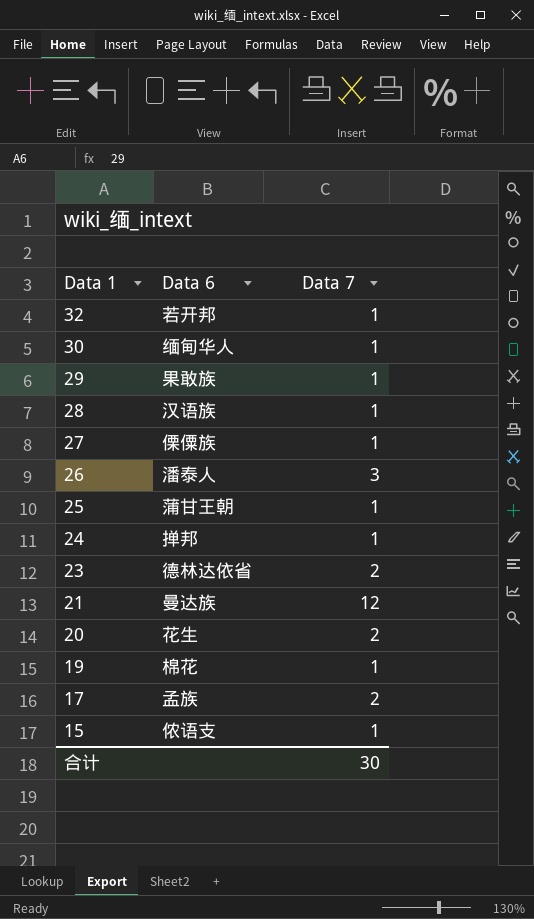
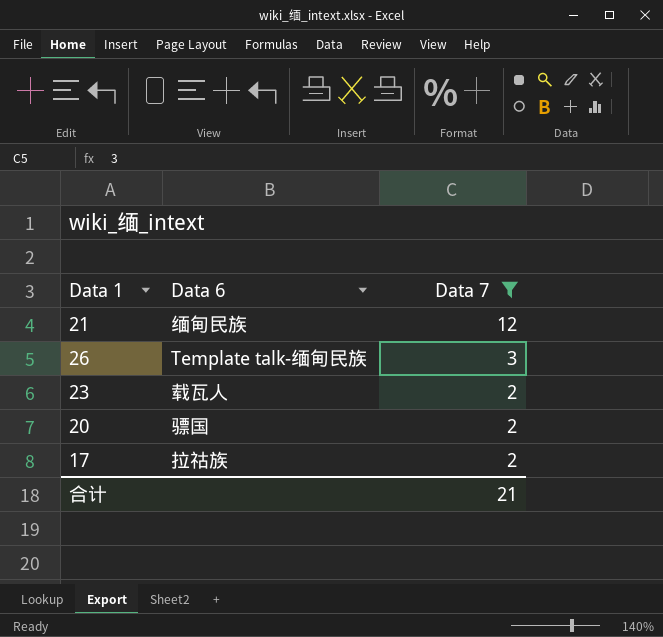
filter: none -> Data 7 != 1
row order: Data 1 descending -> Data 7 descending
21 | Data 6: 曼达族 -> 缅甸民族
26 | Data 6: 潘泰人 -> Template talk-缅甸民族
23 | Data 6: 德林达依省 -> 载瓦人
20 | Data 6: 花生 -> 骠国
17 | Data 6: 孟族 -> 拉祜族
合计 | Data 7: 30 -> 21

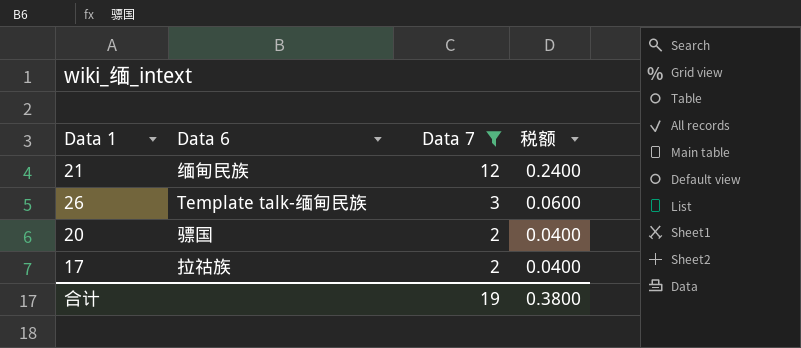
column 税额 | formula: none -> [Data 7] * 0.02
row 23: 载瓦人 | 2 -> none
合计 | Data 7: 21 -> 19

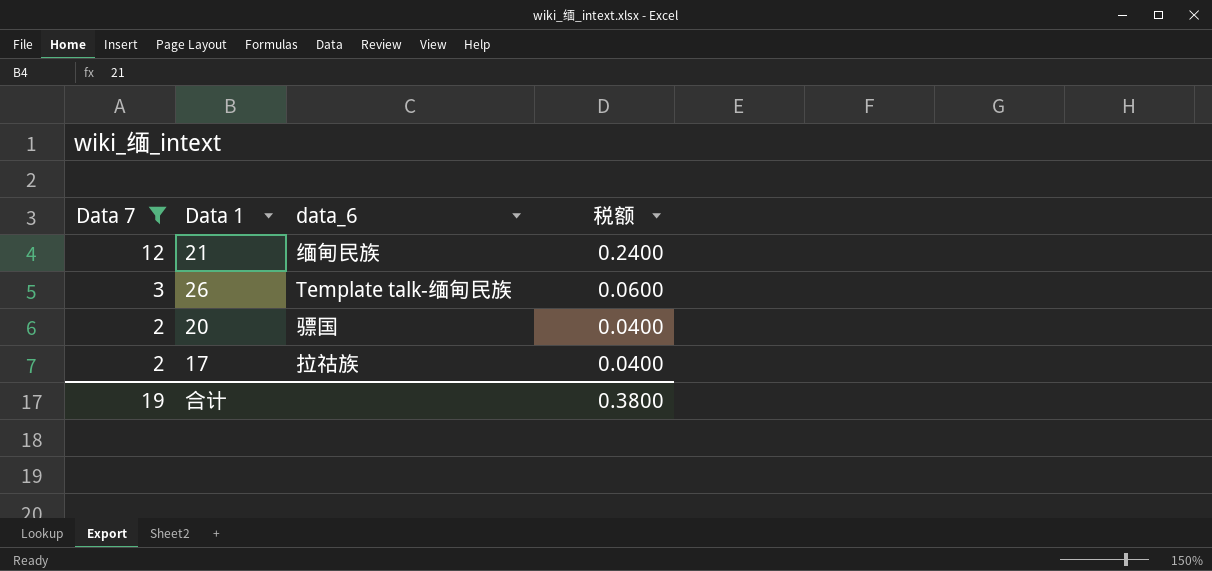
column Data 7 | position: 3 -> 1
column name: Data 6 -> data_6

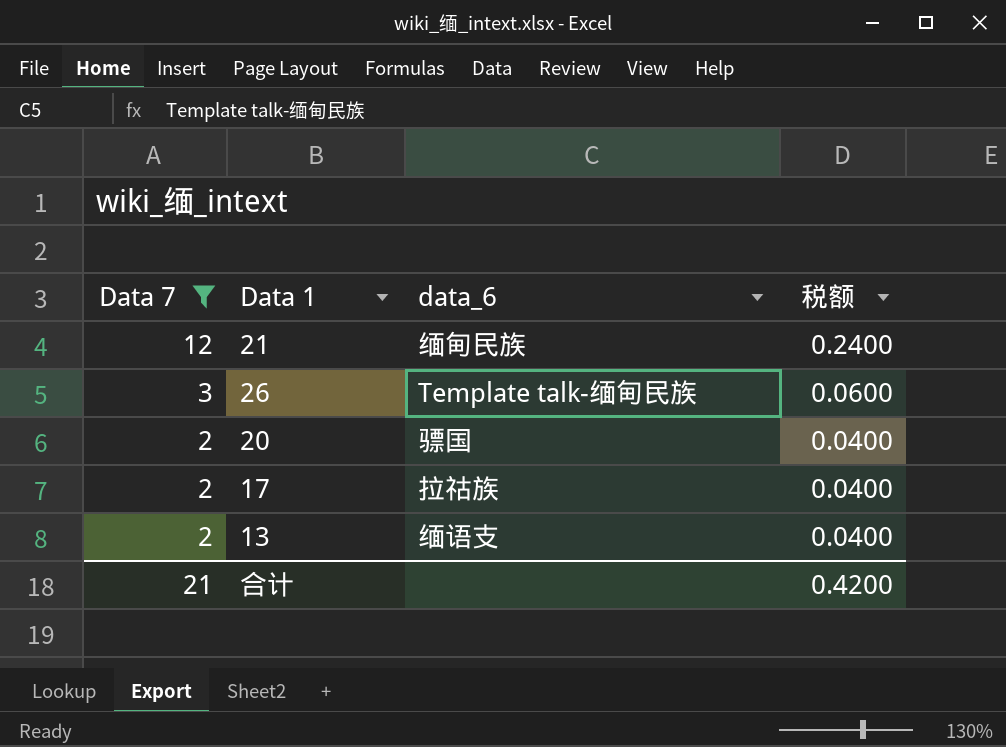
row 13: none -> 2 | 缅语支 | 0.0400
合计 | Data 7: 19 -> 21
合计 | 税额: 0.3800 -> 0.4200

